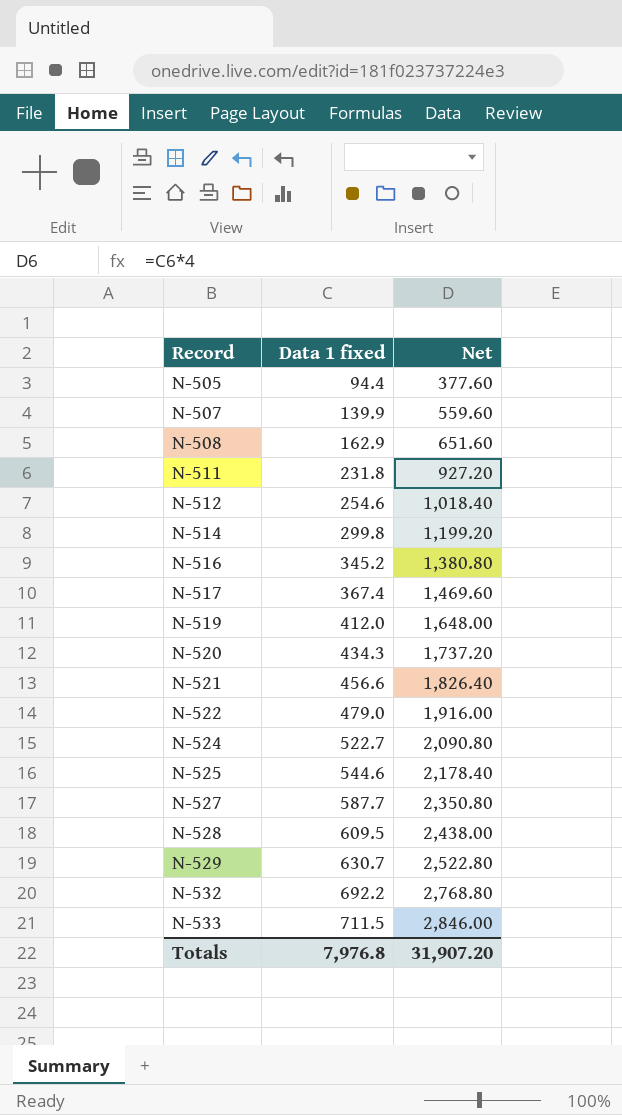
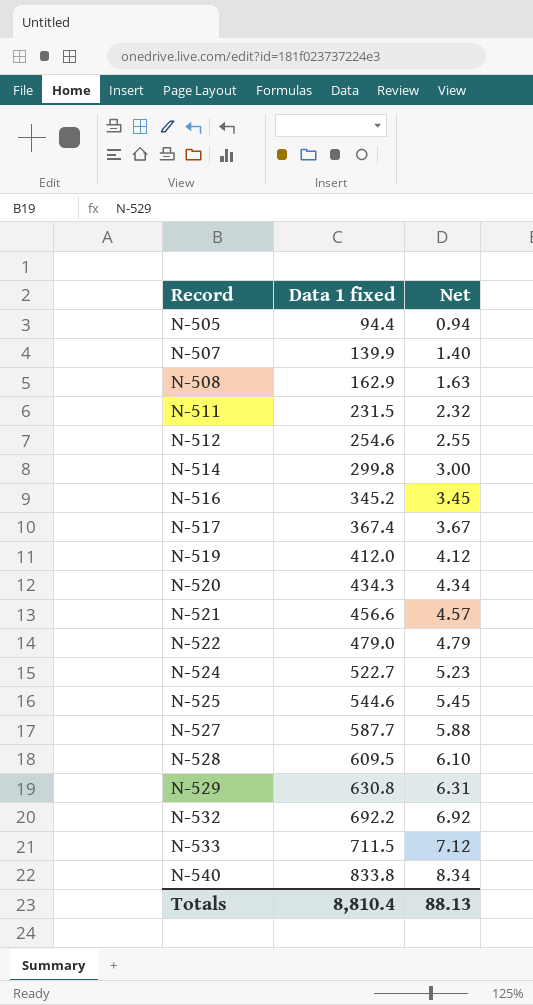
column Net | formula: [Data 1 fixed] * 4 -> [Data 1 fixed] * 0.01
N-511 | Data 1 fixed: 231.8 -> 231.5
N-529 | Data 1 fixed: 630.7 -> 630.8
row N-540: none -> 833.8 | 8.34
Totals | Data 1 fixed: 7,976.8 -> 8,810.4
Totals | Net: 31,907.20 -> 88.13

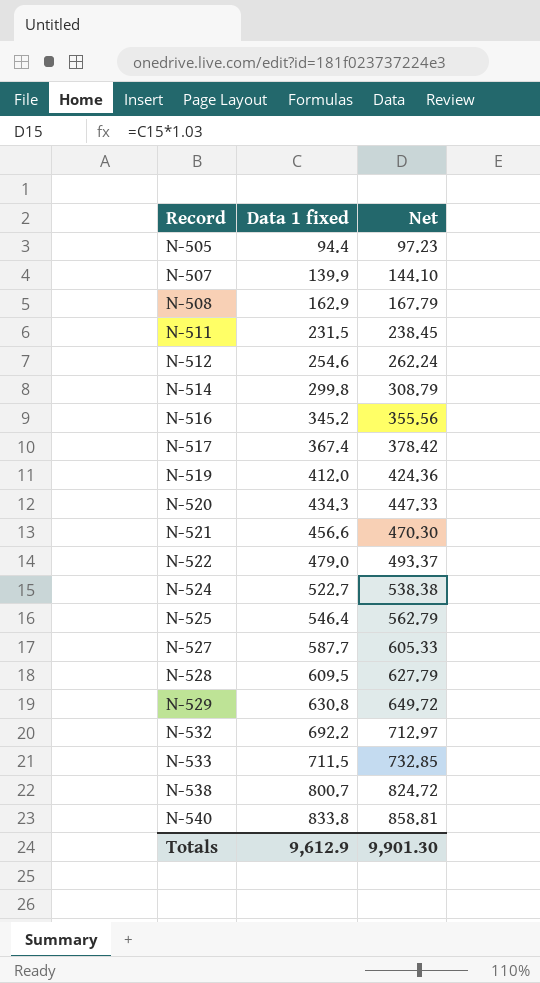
column Net | formula: [Data 1 fixed] * 0.01 -> [Data 1 fixed] * 1.03
N-525 | Data 1 fixed: 544.6 -> 546.4
row N-538: none -> 800.7 | 824.72
Totals | Data 1 fixed: 8,810.4 -> 9,612.9
Totals | Net: 88.13 -> 9,901.30

